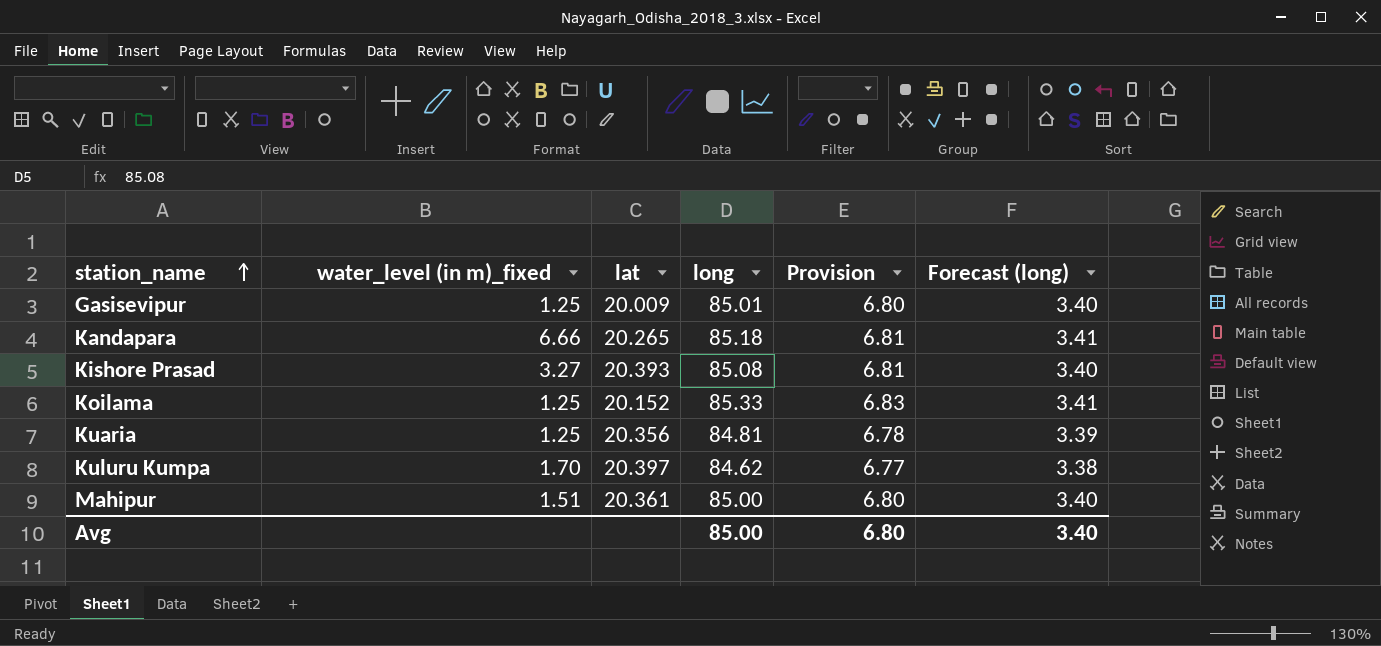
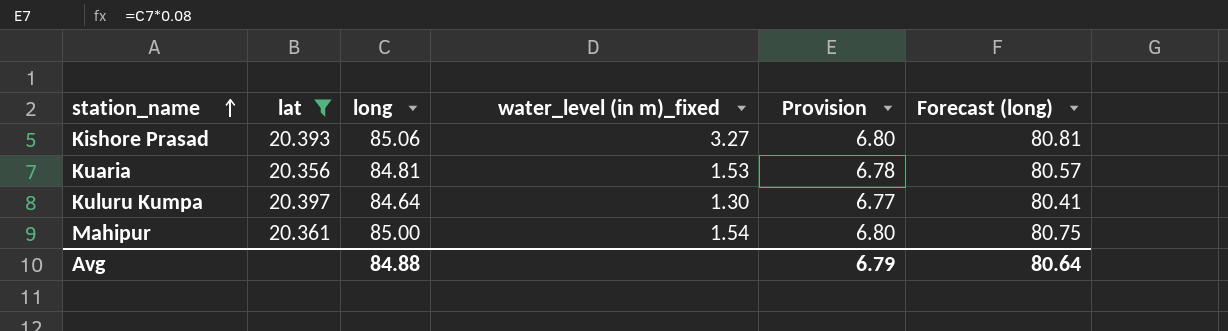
filter: none -> lat >= 20.356
column water_level (in m)_fixed | position: 2 -> 4
column Forecast (long) | formula: [long] * 0.04 -> [long] * 0.95
Kishore Prasad | long: 85.08 -> 85.06
Kishore Prasad | Provision: 6.81 -> 6.80
Kuaria | water_level (in m)_fixed: 1.25 -> 1.53
Kuluru Kumpa | long: 84.62 -> 84.64
Kuluru Kumpa | water_level (in m)_fixed: 1.70 -> 1.30
Mahipur | water_level (in m)_fixed: 1.51 -> 1.54
Avg | long: 85.00 -> 84.88
Avg | Provision: 6.80 -> 6.79
Avg | Forecast (long): 3.40 -> 80.64

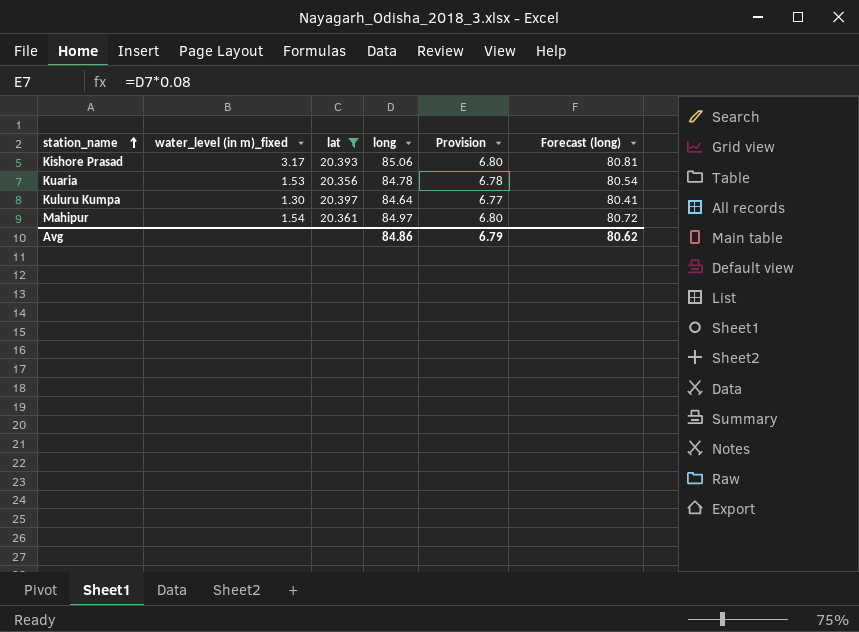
column water_level (in m)_fixed | position: 4 -> 2
Kishore Prasad | water_level (in m)_fixed: 3.27 -> 3.17
Kuaria | long: 84.81 -> 84.78
Kuaria | Forecast (long): 80.57 -> 80.54
Mahipur | long: 85.00 -> 84.97
Mahipur | Forecast (long): 80.75 -> 80.72
Avg | long: 84.88 -> 84.86
Avg | Forecast (long): 80.64 -> 80.62

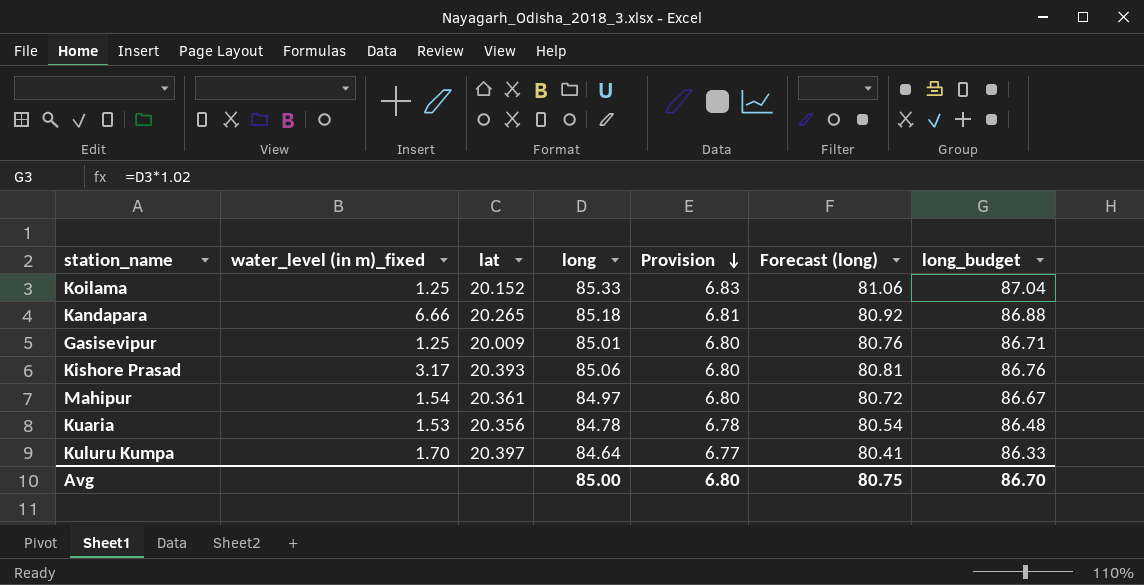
filter: lat >= 20.356 -> none
row order: station_name ascending -> Provision descending
column long_budget | formula: none -> [long] * 1.02
Kuluru Kumpa | water_level (in m)_fixed: 1.30 -> 1.70
Avg | long: 84.86 -> 85.00
Avg | Provision: 6.79 -> 6.80
Avg | Forecast (long): 80.62 -> 80.75

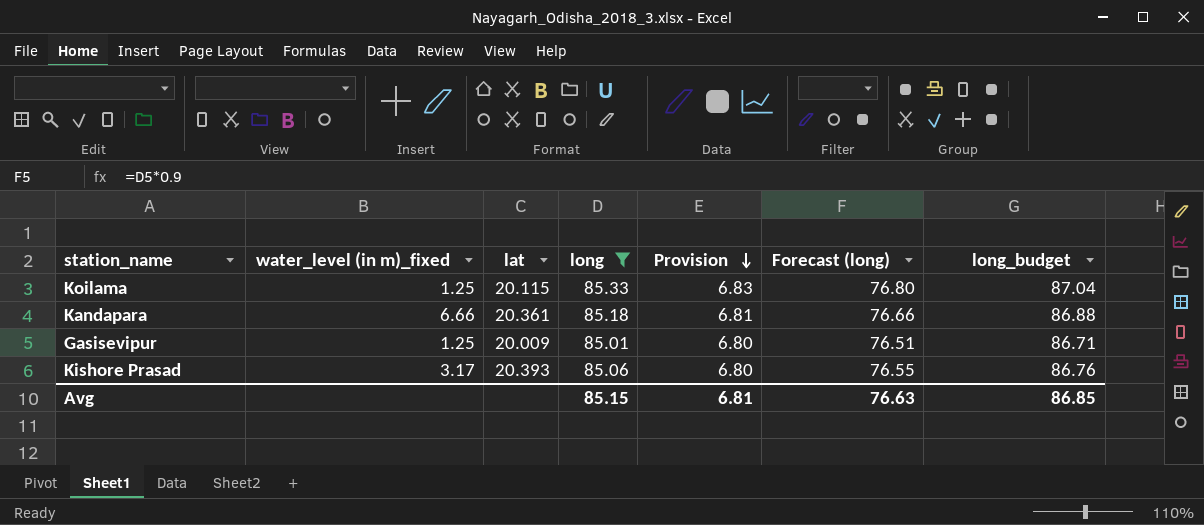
filter: none -> long >= 85.01
column Forecast (long) | formula: [long] * 0.95 -> [long] * 0.9
Koilama | lat: 20.152 -> 20.115
Kandapara | lat: 20.265 -> 20.361
Avg | long: 85.00 -> 85.15
Avg | Provision: 6.80 -> 6.81
Avg | Forecast (long): 80.75 -> 76.63
Avg | long_budget: 86.70 -> 86.85

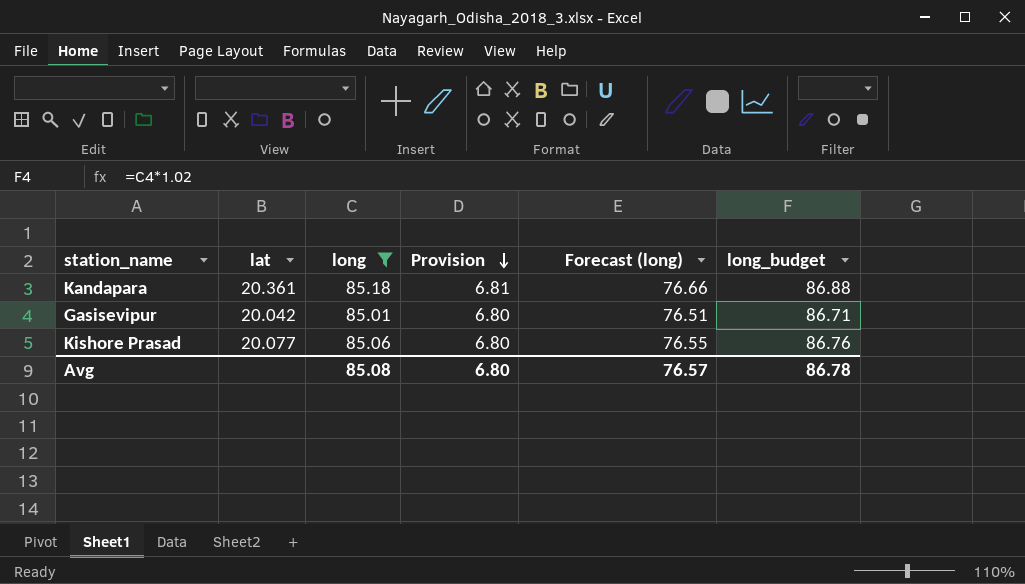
column water_level (in m)_fixed | position: 2 -> none
row Koilama: 1.25 | 20.115 | 85.33 | 6.83 | 76.80 | 87.04 -> none
Gasisevipur | lat: 20.009 -> 20.042
Kishore Prasad | lat: 20.393 -> 20.077
Avg | long: 85.15 -> 85.08
Avg | Provision: 6.81 -> 6.80
Avg | Forecast (long): 76.63 -> 76.57
Avg | long_budget: 86.85 -> 86.78

